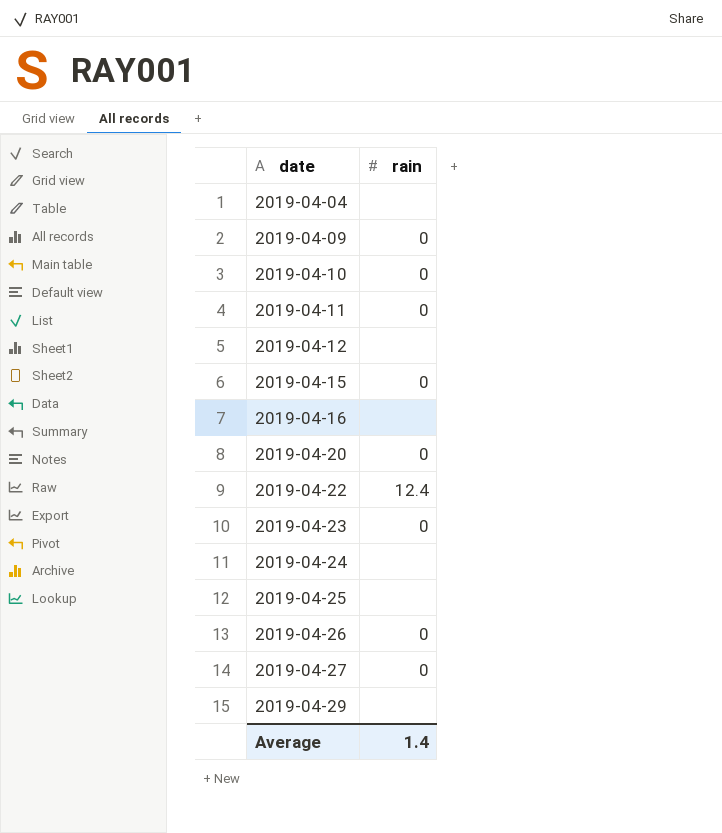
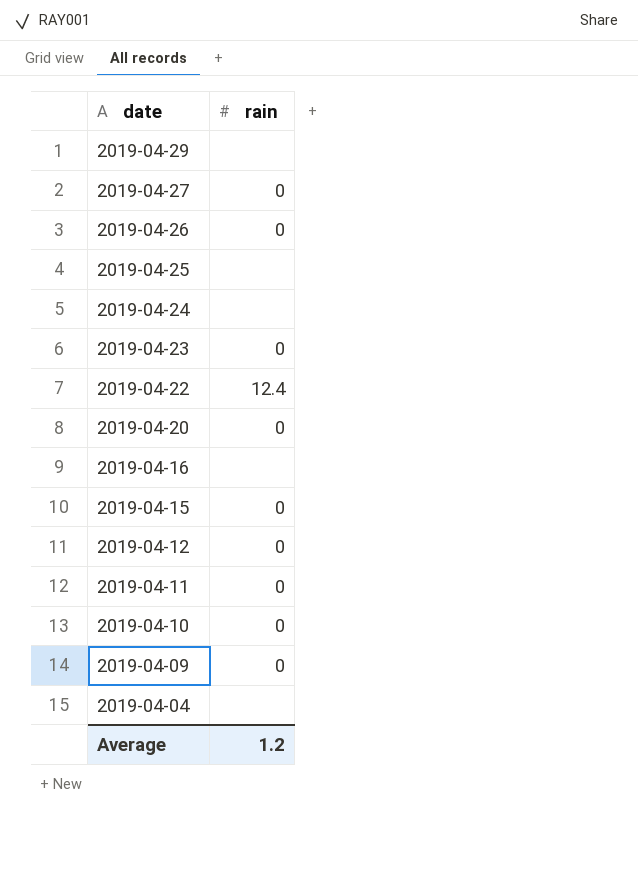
row order: date ascending -> date descending
2019-04-12 | rain: none -> 0
Average | rain: 1.4 -> 1.2

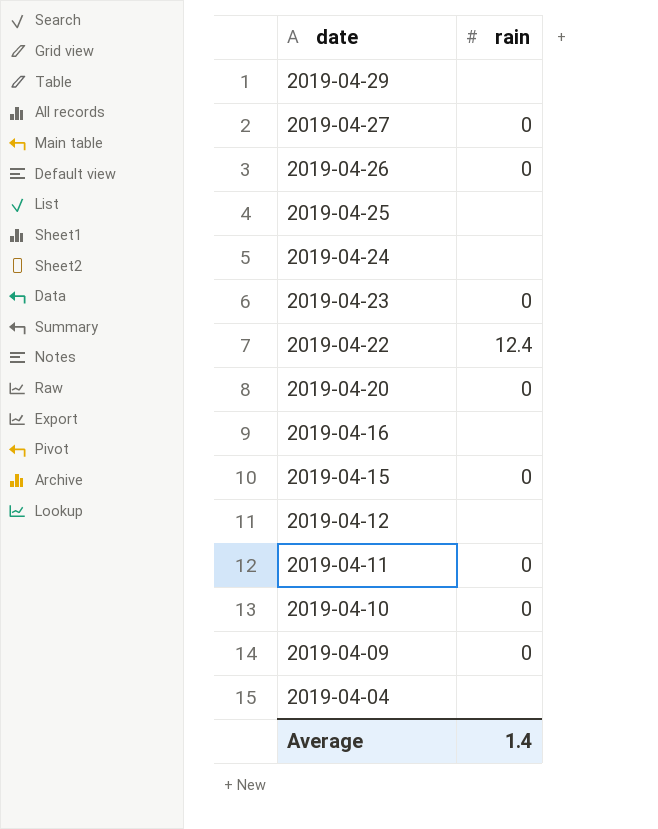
2019-04-12 | rain: 0 -> none
Average | rain: 1.2 -> 1.4

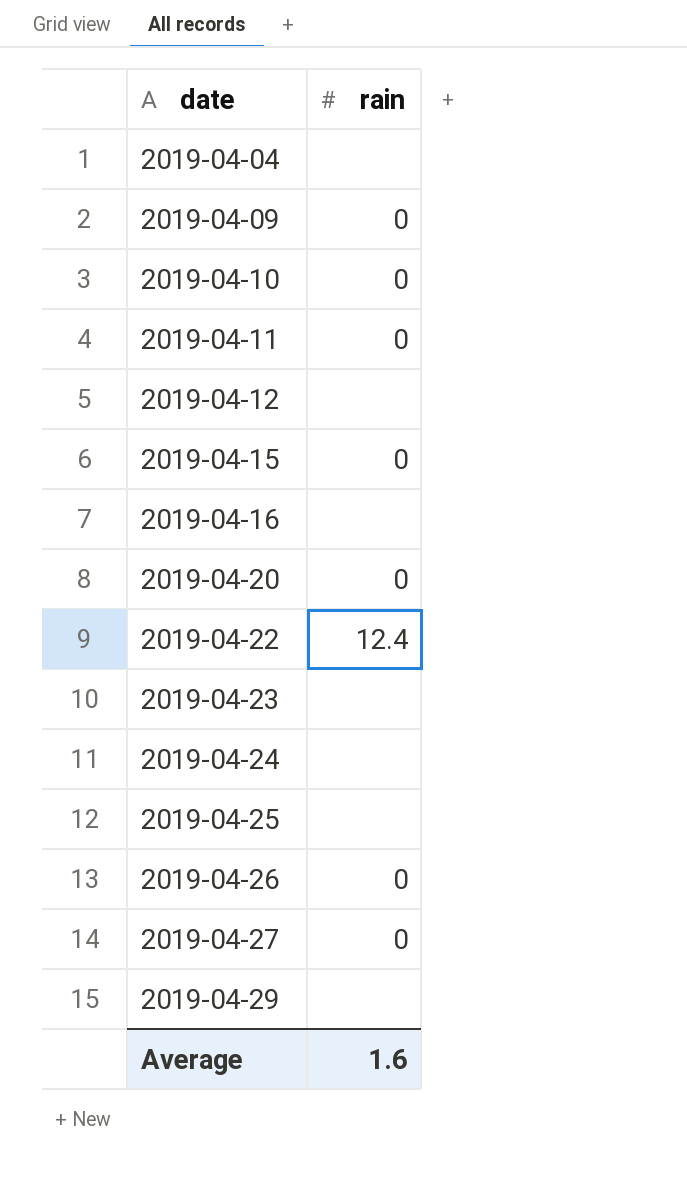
row order: date descending -> date ascending
2019-04-23 | rain: 0 -> none
Average | rain: 1.4 -> 1.6

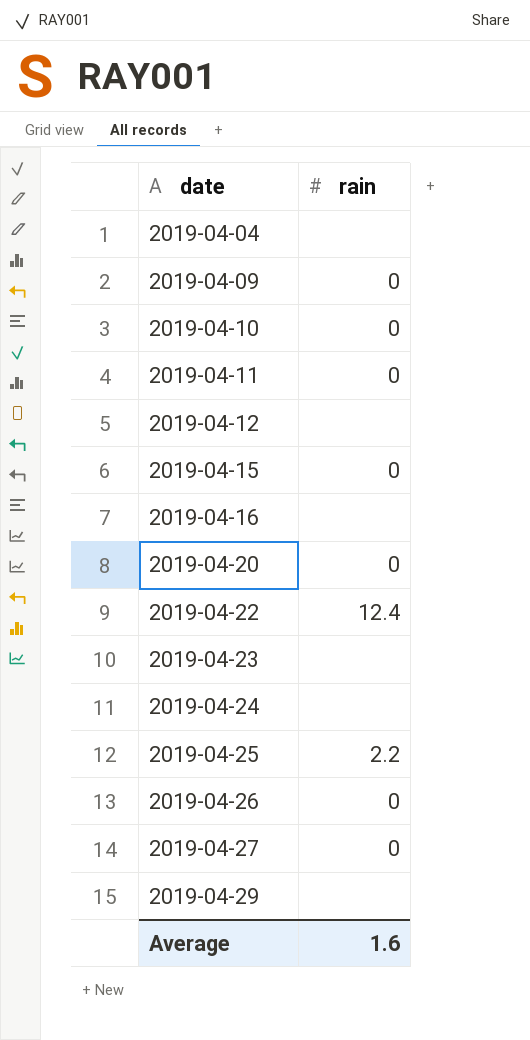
2019-04-25 | rain: none -> 2.2

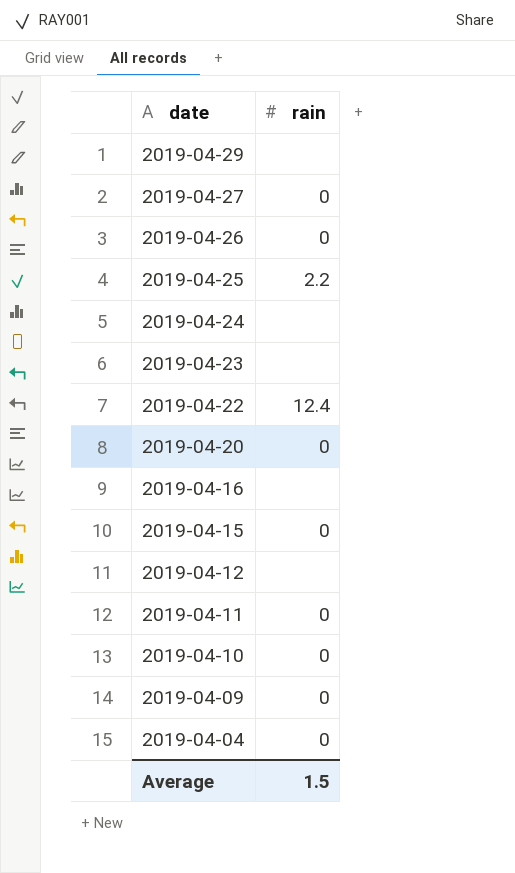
row order: date ascending -> date descending
2019-04-04 | rain: none -> 0
Average | rain: 1.6 -> 1.5

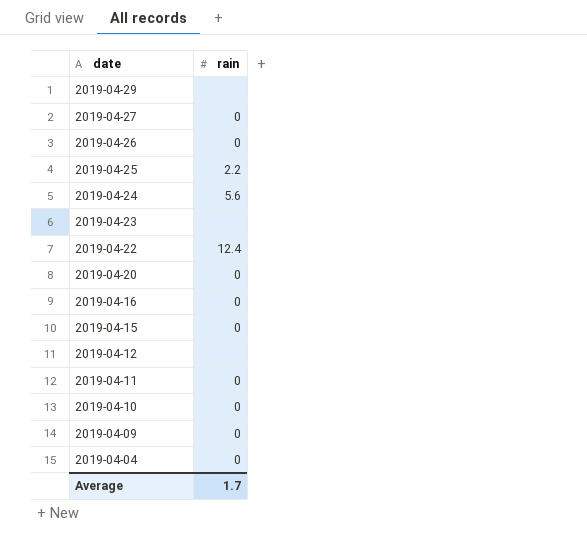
2019-04-24 | rain: none -> 5.6
2019-04-16 | rain: none -> 0
Average | rain: 1.5 -> 1.7

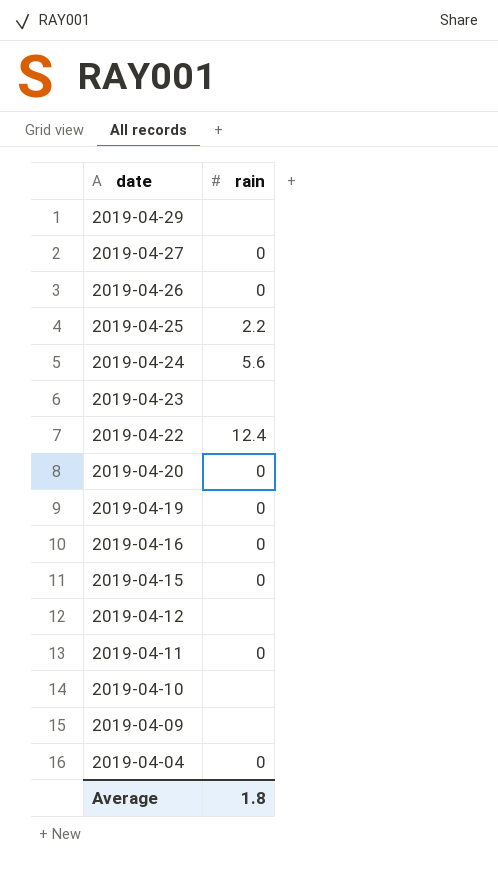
row 2019-04-19: none -> 0
2019-04-10 | rain: 0 -> none
2019-04-09 | rain: 0 -> none
Average | rain: 1.7 -> 1.8

